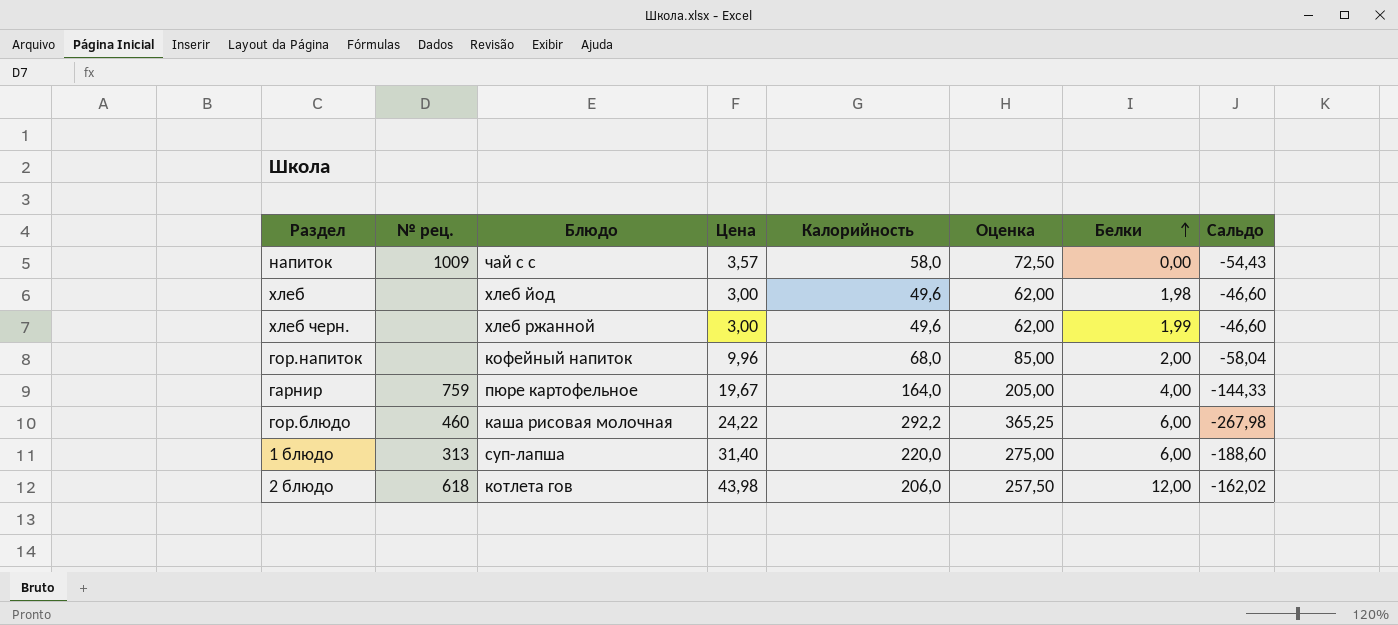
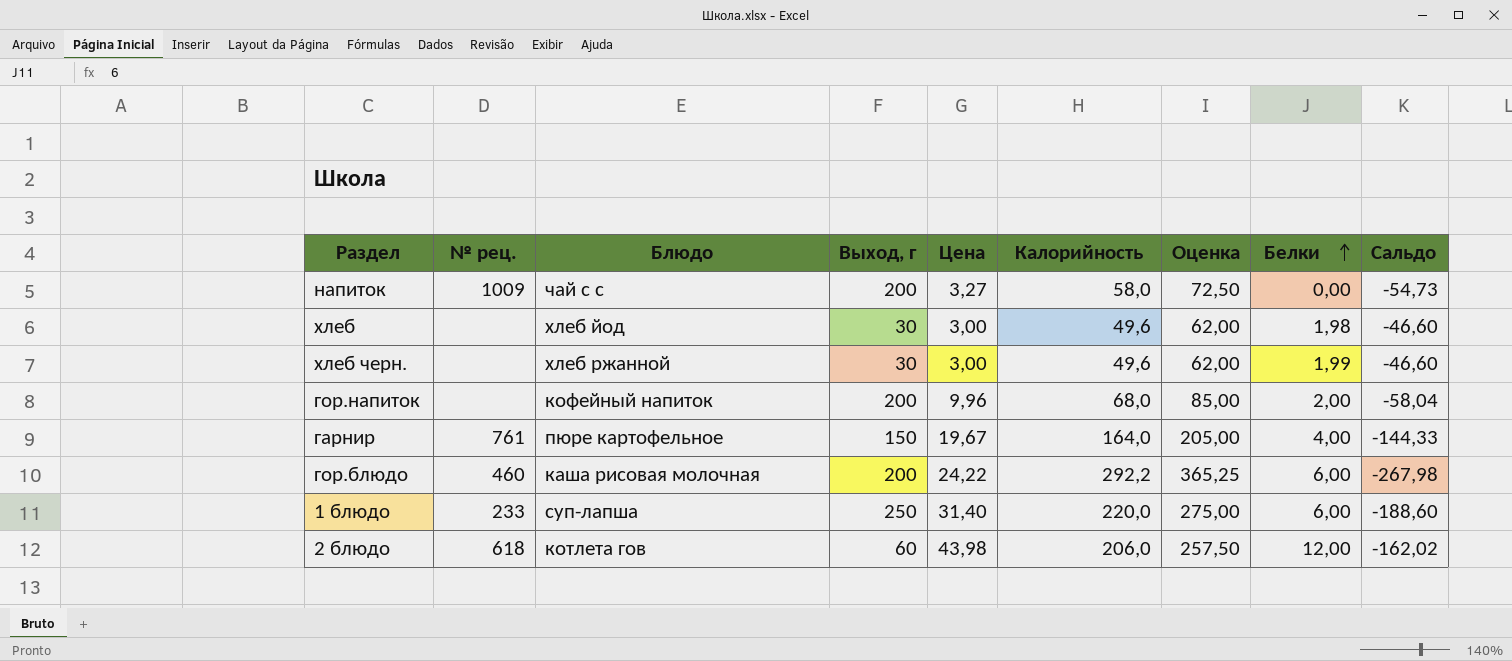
column Выход, г | position: none -> 4
напиток | Цена: 3,57 -> 3,27
напиток | Сальдо: -54,43 -> -54,73
гарнир | № рец.: 759 -> 761
1 блюдо | № рец.: 313 -> 233

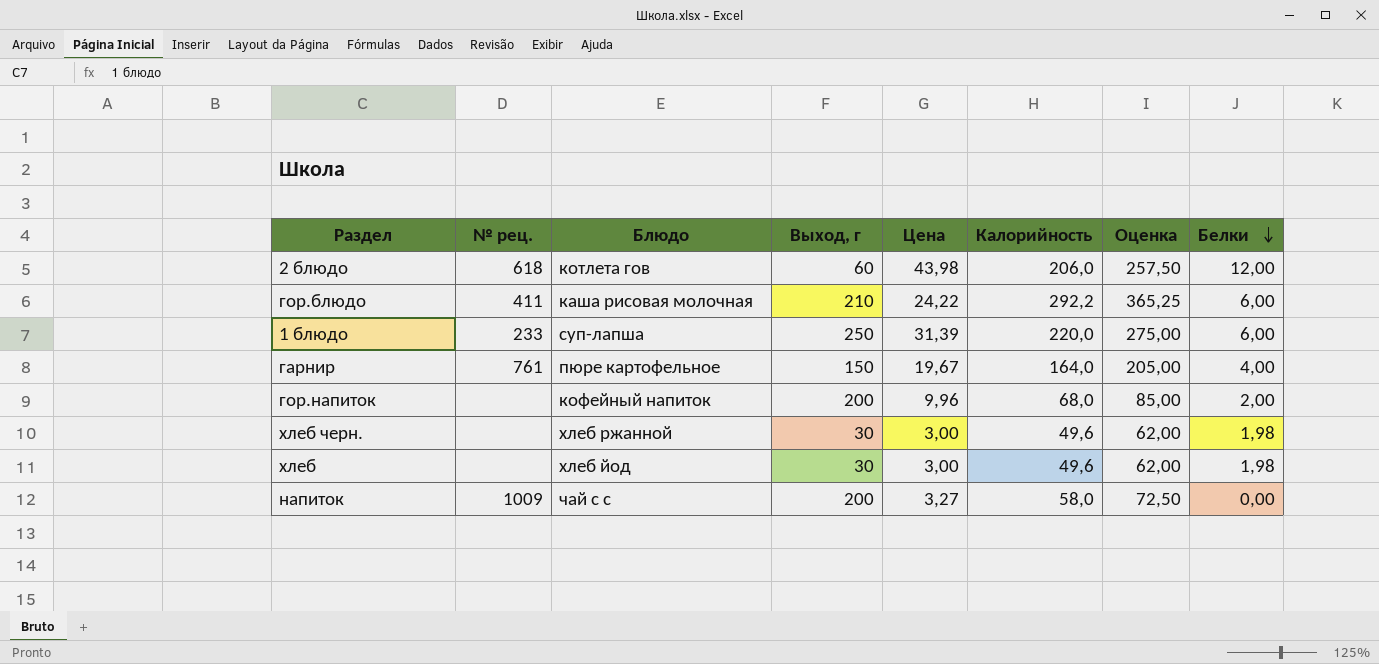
row order: Белки ascending -> Белки descending
column Сальдо | formula: [Цена] - [Калорийность] -> none
гор.блюдо | № рец.: 460 -> 411
гор.блюдо | Выход, г: 200 -> 210
1 блюдо | Цена: 31,40 -> 31,39
хлеб черн. | Белки: 1,99 -> 1,98

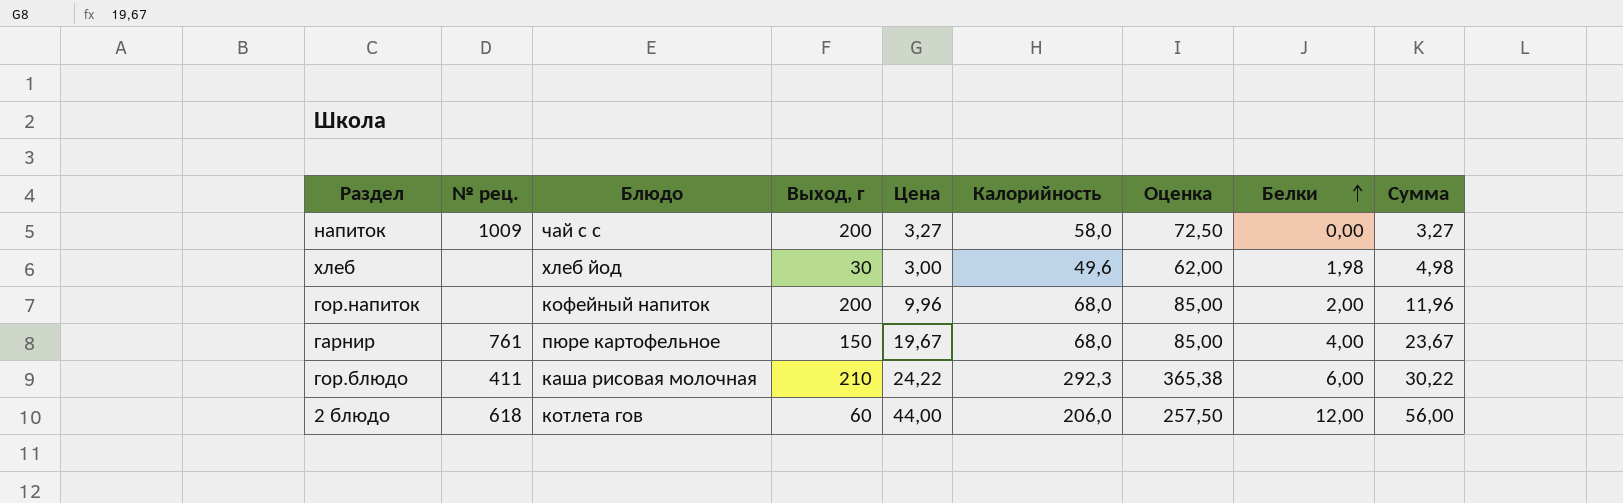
row order: Белки descending -> Белки ascending
column Сумма | formula: none -> [Цена] + [Белки]
row 1 блюдо: 233 | суп-лапша | 250 | 31,39 | 220,0 | 275,00 | 6,00 -> none
row хлеб черн.: none | хлеб ржанной | 30 | 3,00 | 49,6 | 62,00 | 1,98 -> none
гарнир | Калорийность: 164,0 -> 68,0
гарнир | Оценка: 205,00 -> 85,00
гор.блюдо | Калорийность: 292,2 -> 292,3
гор.блюдо | Оценка: 365,25 -> 365,38
2 блюдо | Цена: 43,98 -> 44,00

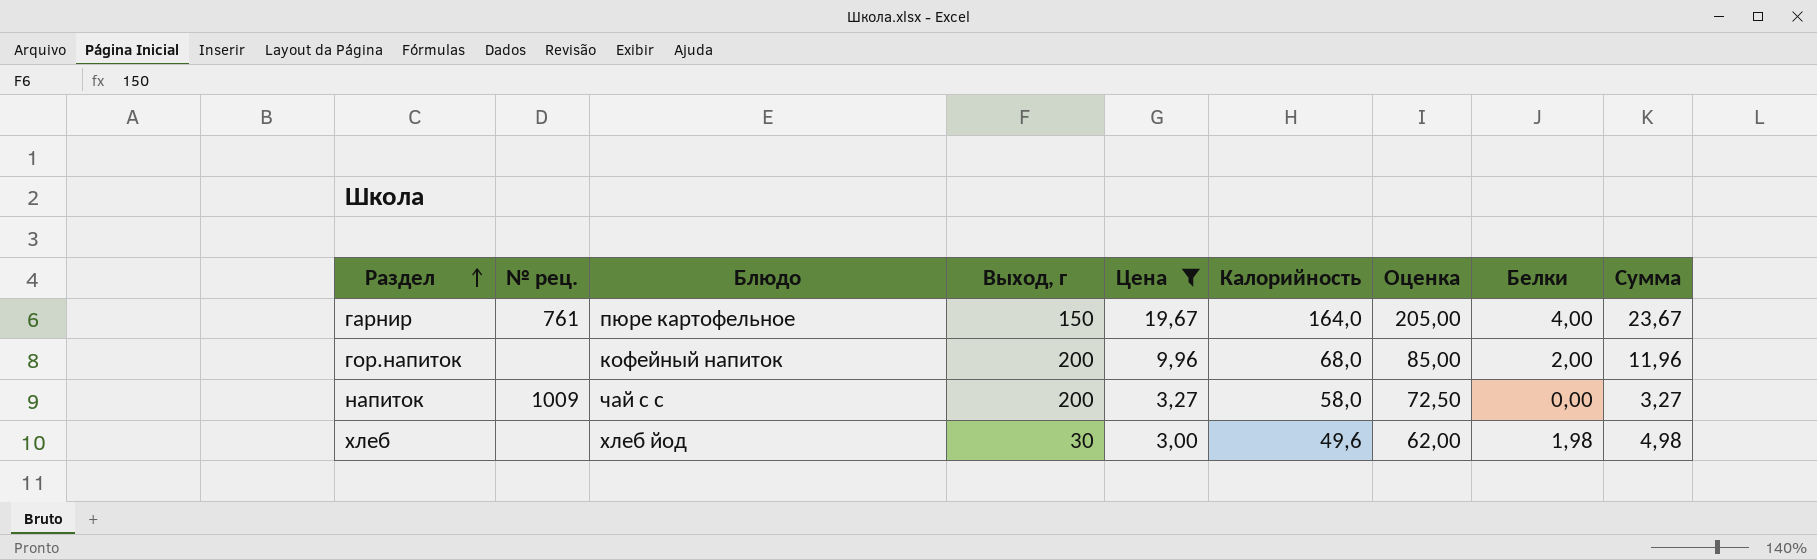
filter: none -> Цена <= 19,67
row order: Белки ascending -> Раздел ascending
гарнир | Калорийность: 68,0 -> 164,0
гарнир | Оценка: 85,00 -> 205,00

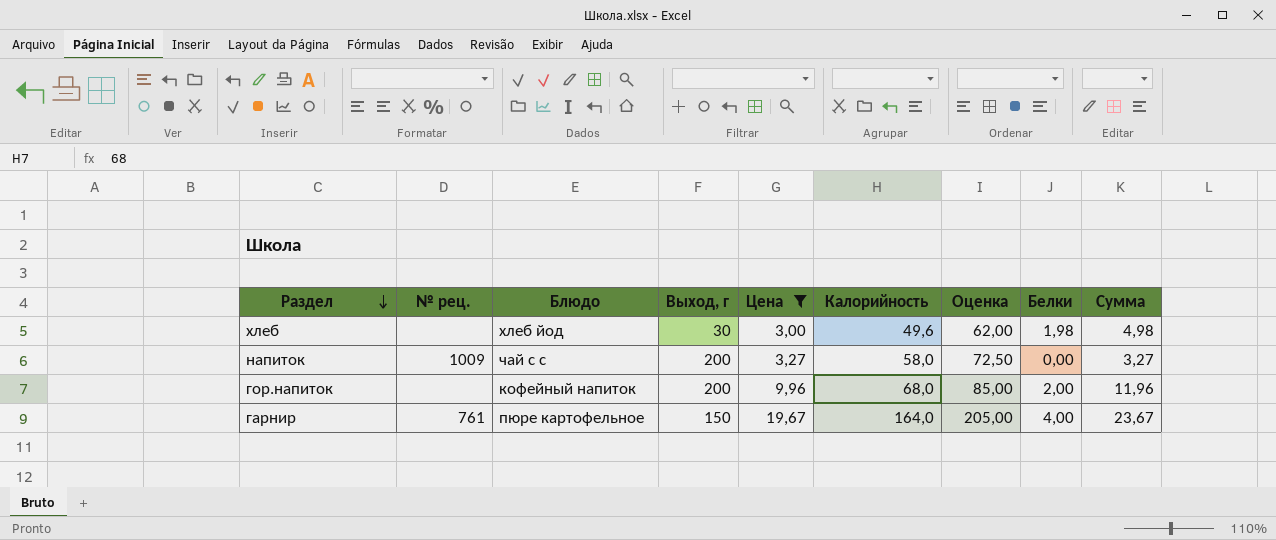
row order: Раздел ascending -> Раздел descending

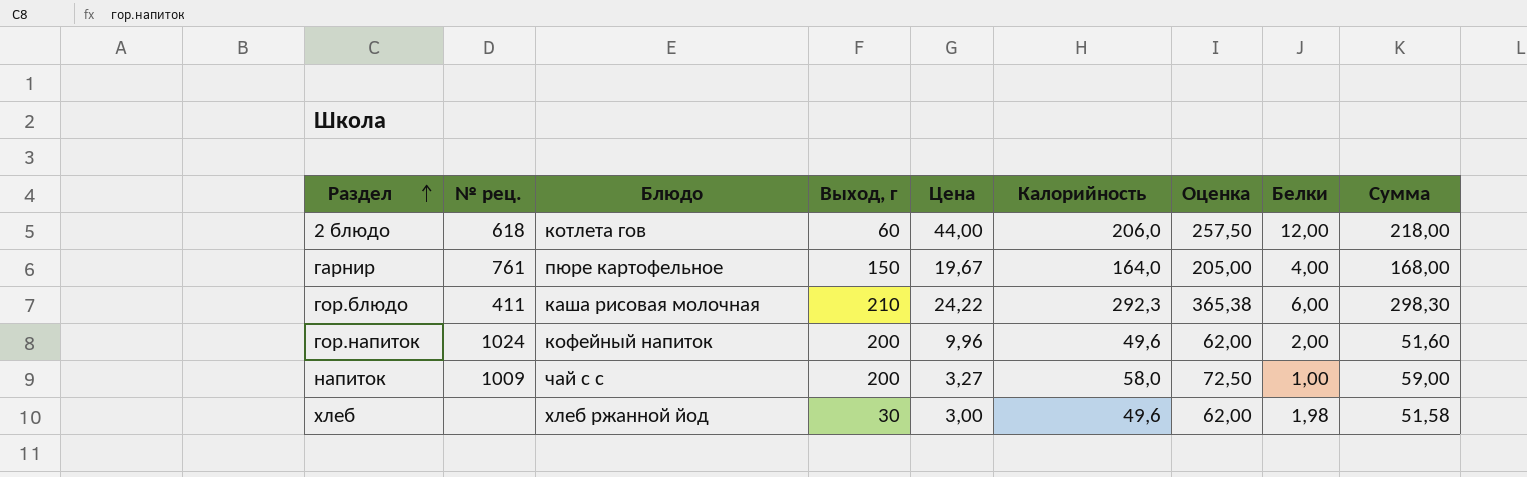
filter: Цена <= 19,67 -> none
row order: Раздел descending -> Раздел ascending
column Сумма | formula: [Цена] + [Белки] -> [Калорийность] + [Белки]
гор.напиток | № рец.: none -> 1024
гор.напиток | Калорийность: 68,0 -> 49,6
гор.напиток | Оценка: 85,00 -> 62,00
напиток | Белки: 0,00 -> 1,00
хлеб | Блюдо: хлеб йод -> хлеб ржанной йод

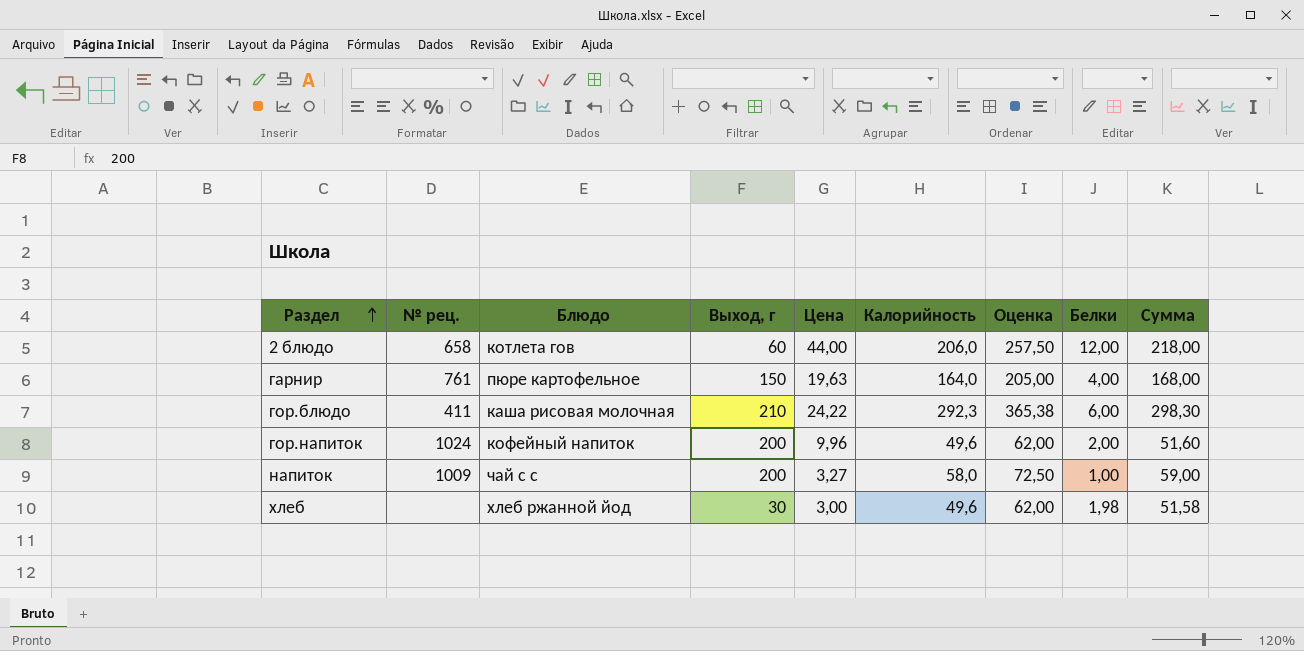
2 блюдо | № рец.: 618 -> 658
гарнир | Цена: 19,67 -> 19,63

